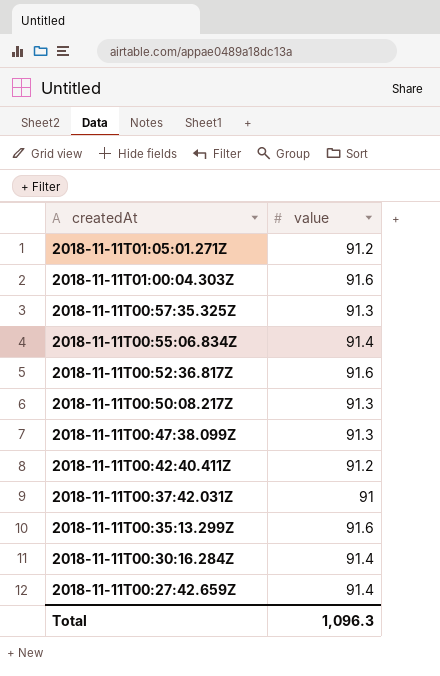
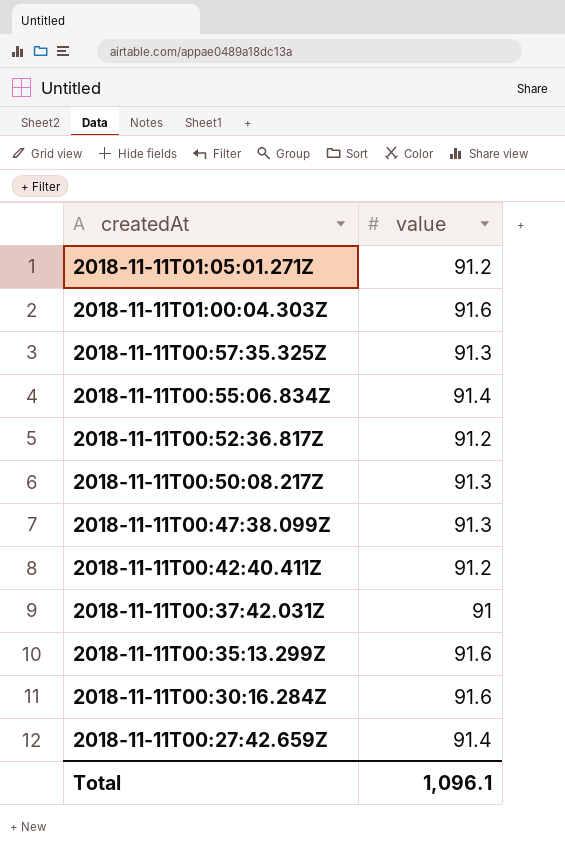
2018-11-11T00:52:36.817Z | value: 91.6 -> 91.2
2018-11-11T00:30:16.284Z | value: 91.4 -> 91.6
Total | value: 1,096.3 -> 1,096.1

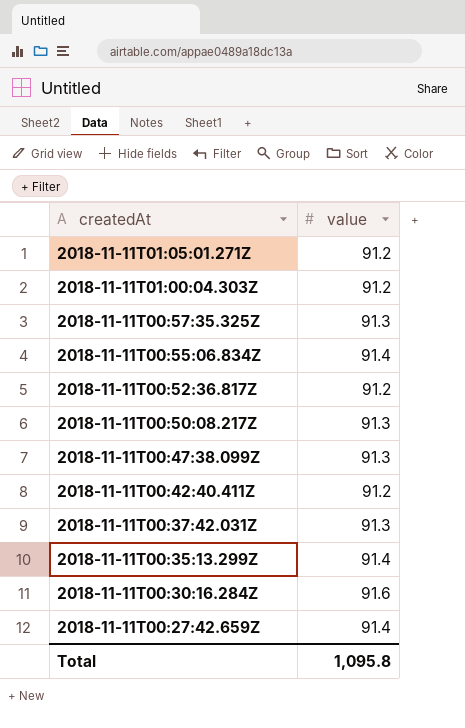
2018-11-11T01:00:04.303Z | value: 91.6 -> 91.2
2018-11-11T00:37:42.031Z | value: 91 -> 91.3
2018-11-11T00:35:13.299Z | value: 91.6 -> 91.4
Total | value: 1,096.1 -> 1,095.8

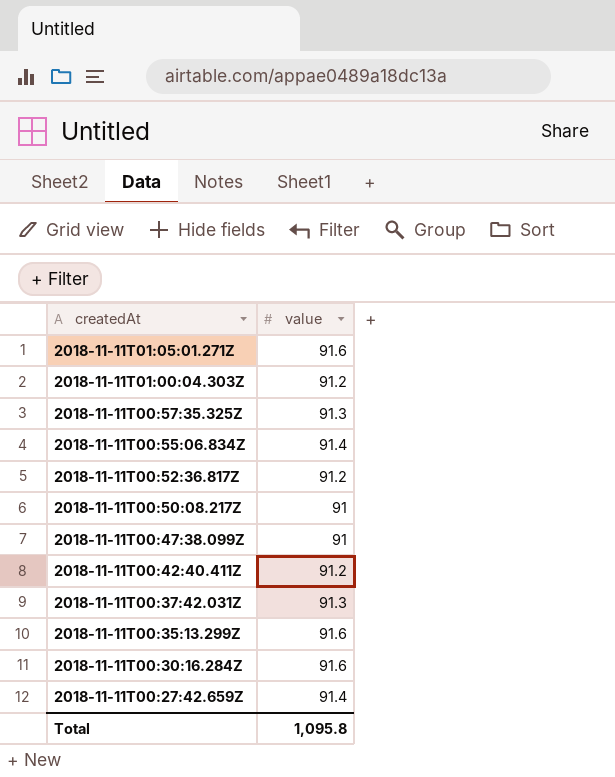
2018-11-11T01:05:01.271Z | value: 91.2 -> 91.6
2018-11-11T00:50:08.217Z | value: 91.3 -> 91
2018-11-11T00:47:38.099Z | value: 91.3 -> 91
2018-11-11T00:35:13.299Z | value: 91.4 -> 91.6

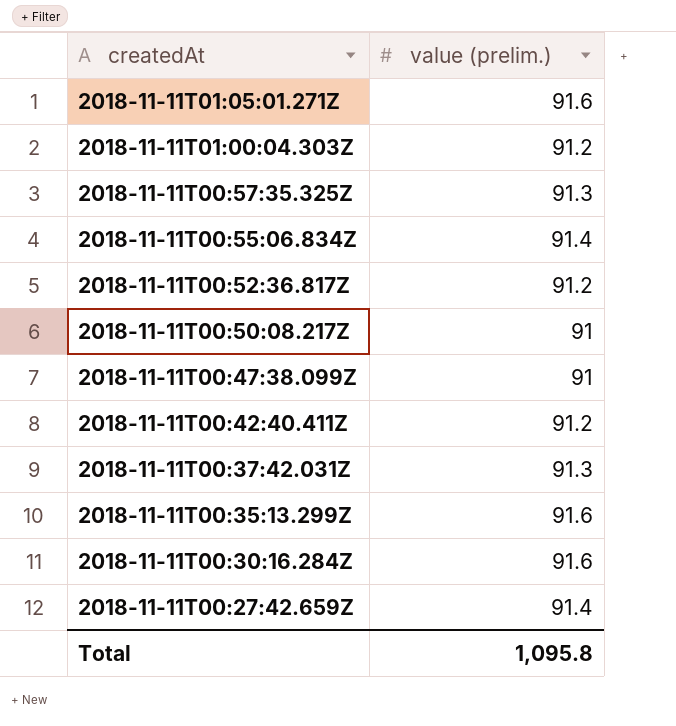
column name: value -> value (prelim.)

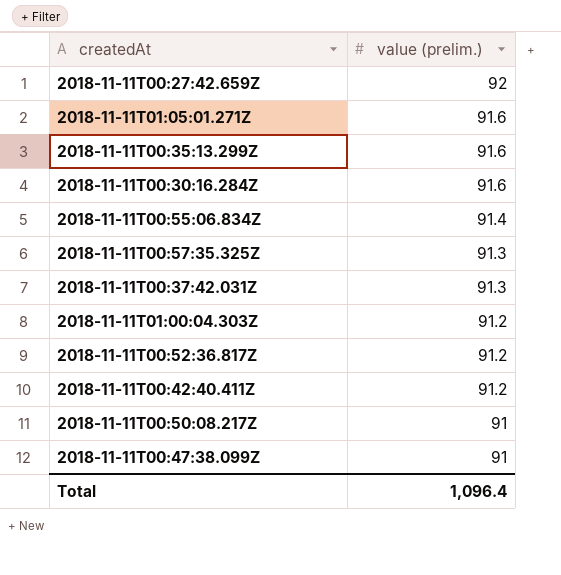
row order: createdAt descending -> value (prelim.) descending
2018-11-11T00:27:42.659Z | value (prelim.): 91.4 -> 92
Total | value (prelim.): 1,095.8 -> 1,096.4

